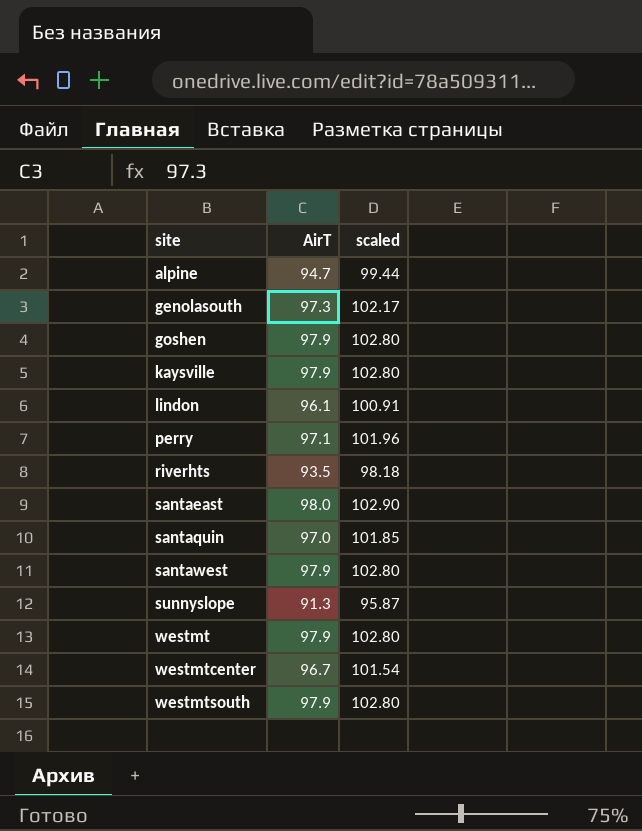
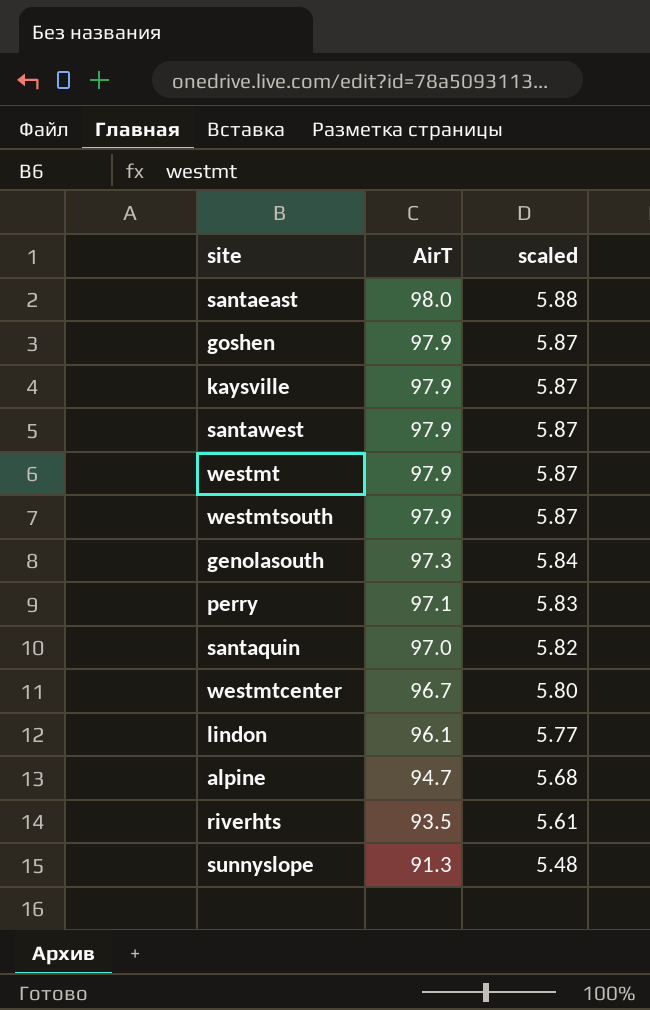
row order: site ascending -> AirT descending
column scaled | formula: [AirT] * 1.05 -> [AirT] * 0.06

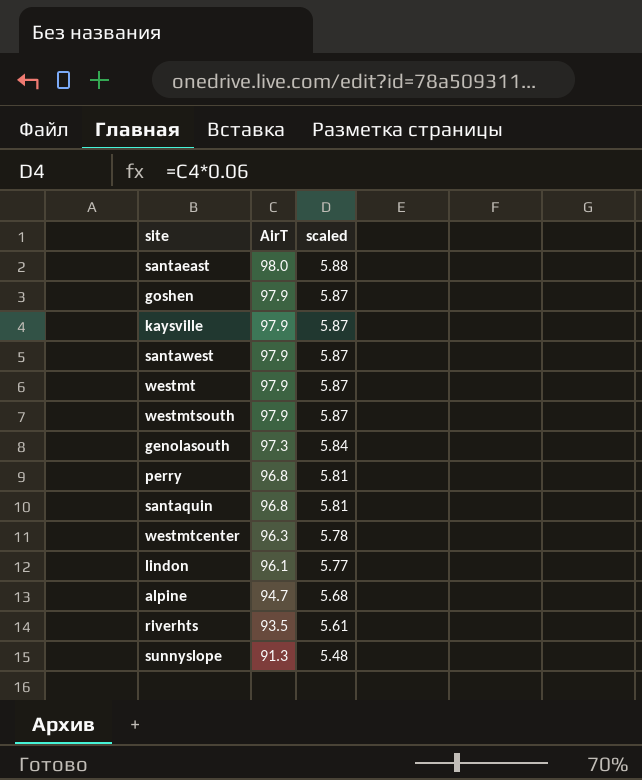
perry | AirT: 97.1 -> 96.8
perry | scaled: 5.83 -> 5.81
santaquin | AirT: 97.0 -> 96.8
santaquin | scaled: 5.82 -> 5.81
westmtcenter | AirT: 96.7 -> 96.3
westmtcenter | scaled: 5.80 -> 5.78

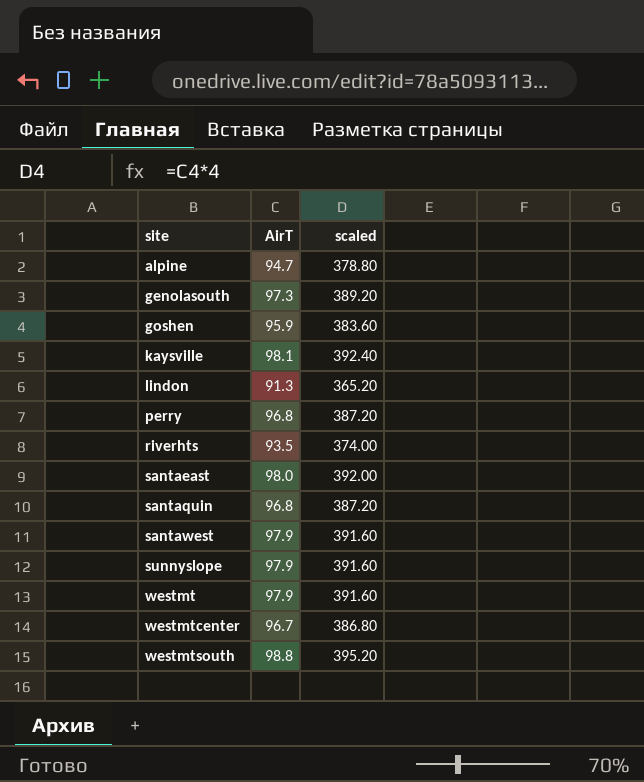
row order: AirT descending -> site ascending
column scaled | formula: [AirT] * 0.06 -> [AirT] * 4
goshen | AirT: 97.9 -> 95.9
kaysville | AirT: 97.9 -> 98.1
lindon | AirT: 96.1 -> 91.3
sunnyslope | AirT: 91.3 -> 97.9
westmtcenter | AirT: 96.3 -> 96.7
westmtsouth | AirT: 97.9 -> 98.8

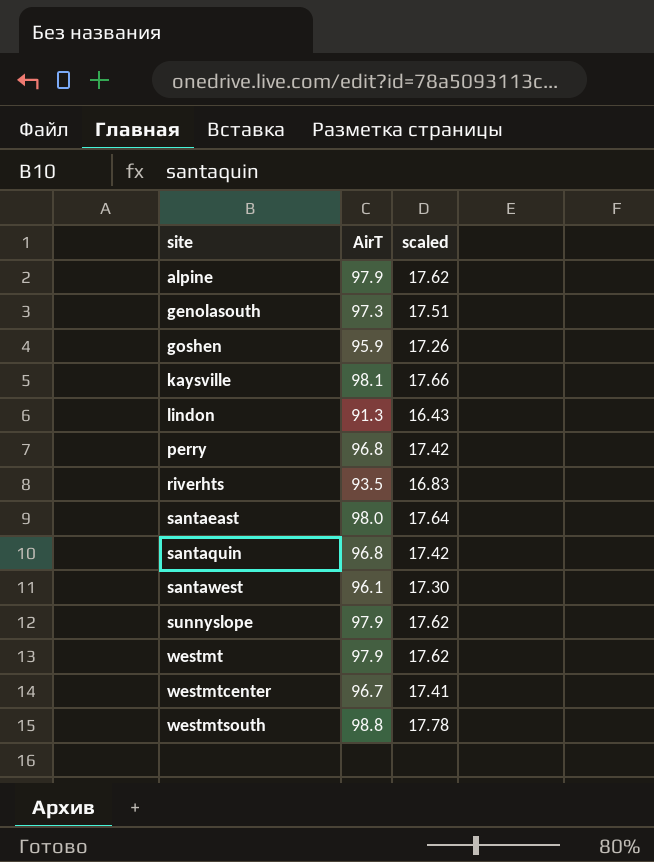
column scaled | formula: [AirT] * 4 -> [AirT] * 0.18
alpine | AirT: 94.7 -> 97.9
santawest | AirT: 97.9 -> 96.1

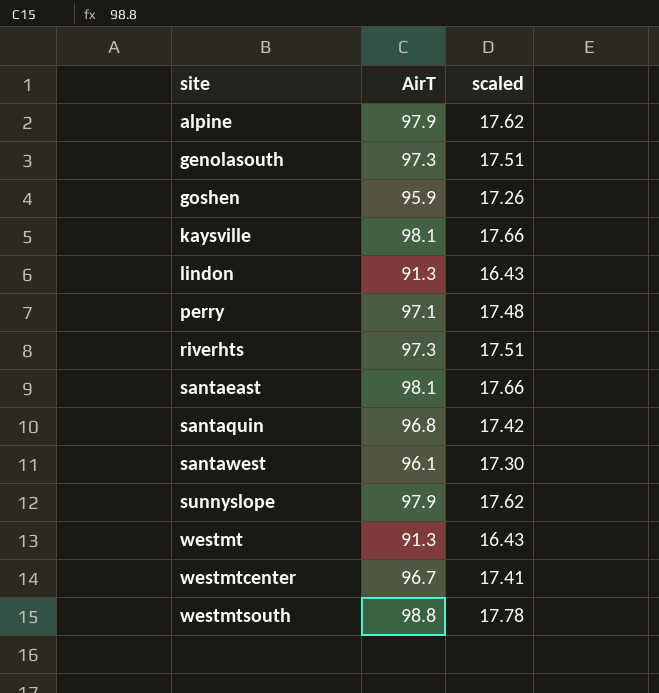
perry | AirT: 96.8 -> 97.1
perry | scaled: 17.42 -> 17.48
riverhts | AirT: 93.5 -> 97.3
riverhts | scaled: 16.83 -> 17.51
santaeast | AirT: 98.0 -> 98.1
santaeast | scaled: 17.64 -> 17.66
westmt | AirT: 97.9 -> 91.3
westmt | scaled: 17.62 -> 16.43

